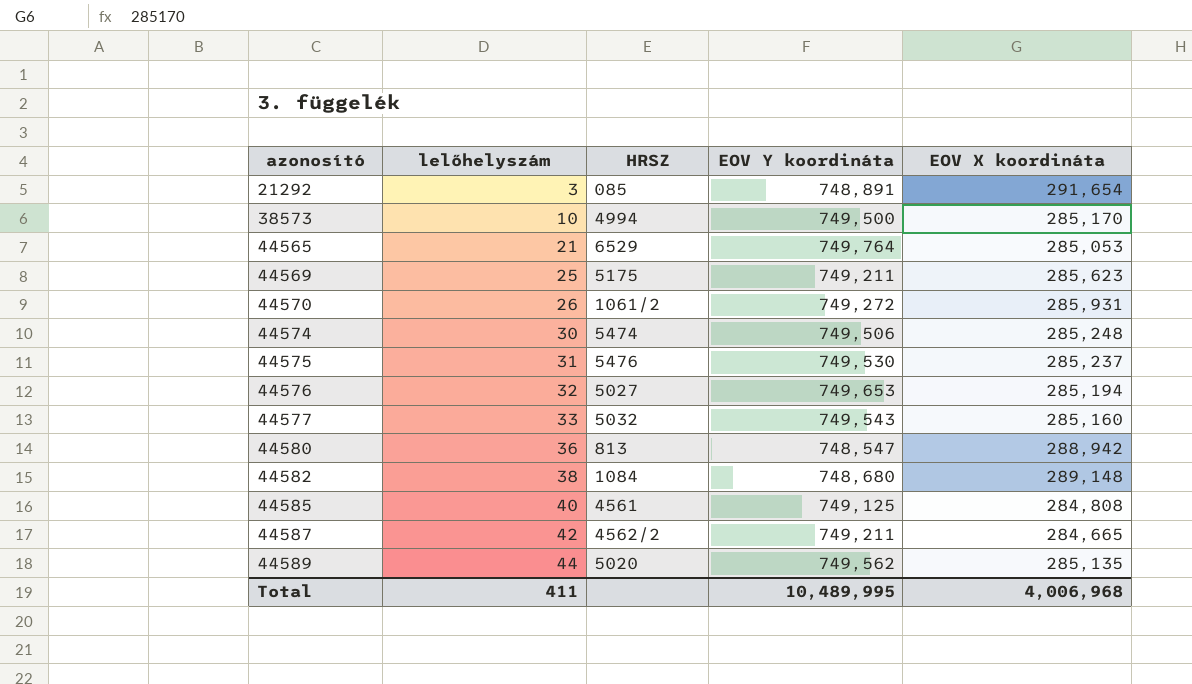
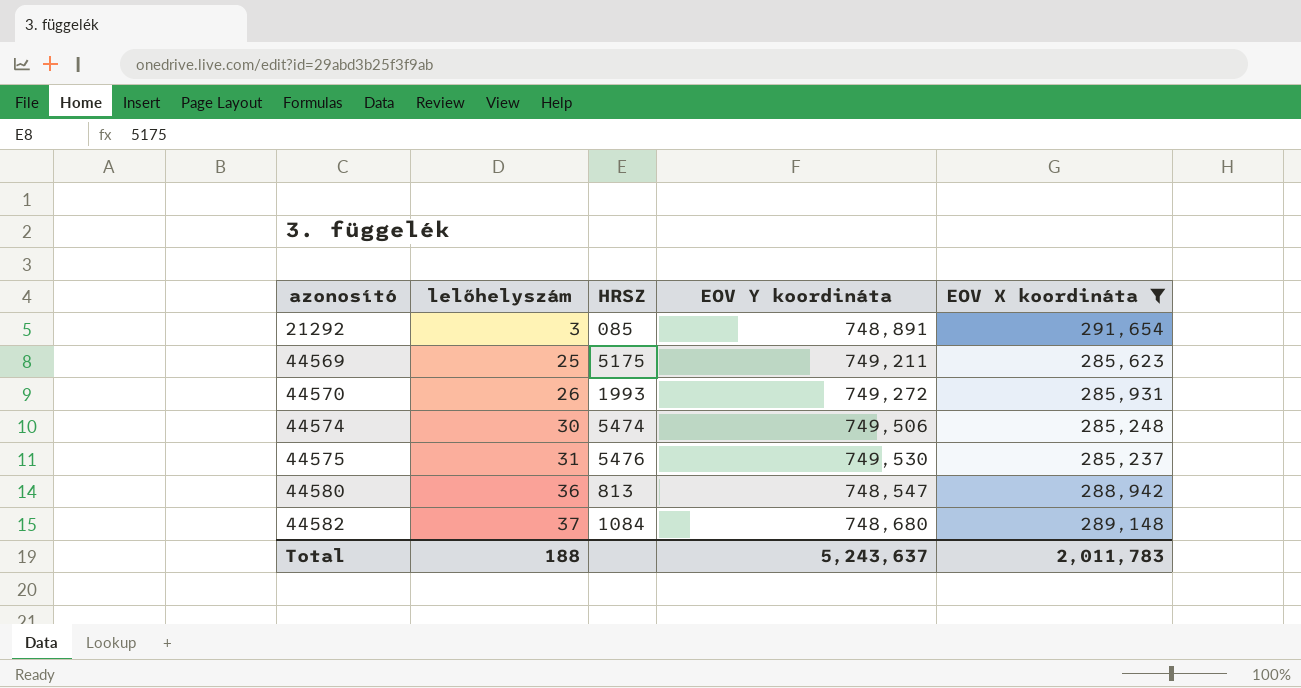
filter: none -> EOV X koordináta >= 285,237
44570 | HRSZ: 1061/2 -> 1993
44582 | lelőhelyszám: 38 -> 37
Total | lelőhelyszám: 411 -> 188
Total | EOV Y koordináta: 10,489,995 -> 5,243,637
Total | EOV X koordináta: 4,006,968 -> 2,011,783

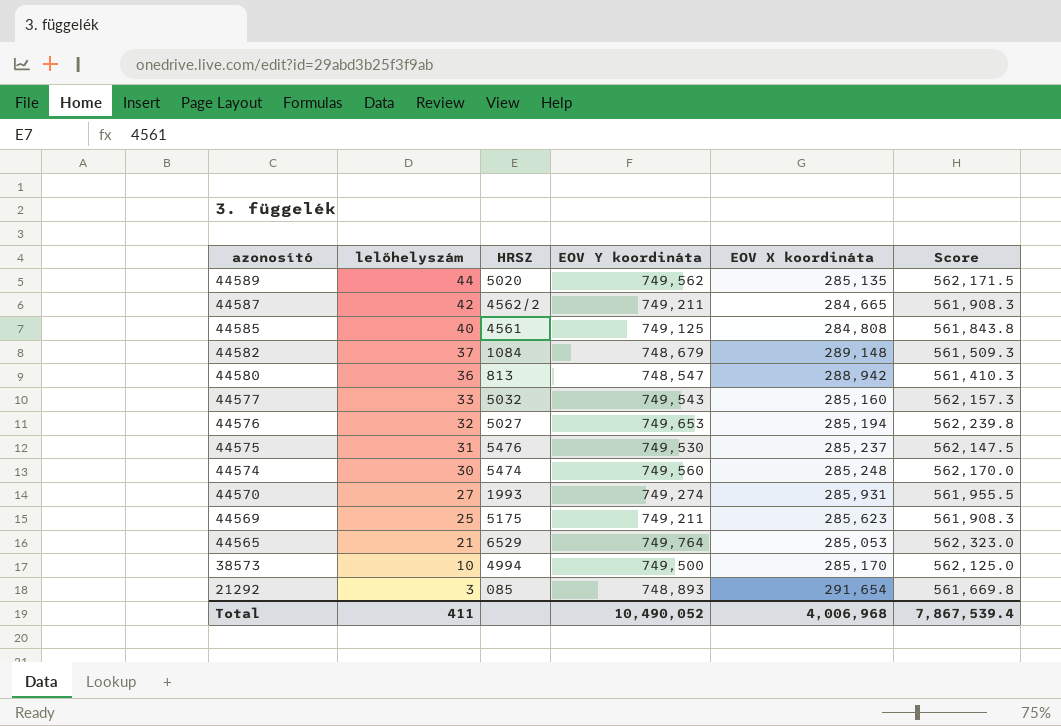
filter: EOV X koordináta >= 285,237 -> none
row order: azonosító ascending -> azonosító descending
column Score | formula: none -> [EOV Y koordináta] * 0.75
44582 | EOV Y koordináta: 748,680 -> 748,679
44574 | EOV Y koordináta: 749,506 -> 749,560
44570 | lelőhelyszám: 26 -> 27
44570 | EOV Y koordináta: 749,272 -> 749,274
21292 | EOV Y koordináta: 748,891 -> 748,893
Total | lelőhelyszám: 188 -> 411
Total | EOV Y koordináta: 5,243,637 -> 10,490,052
Total | EOV X koordináta: 2,011,783 -> 4,006,968

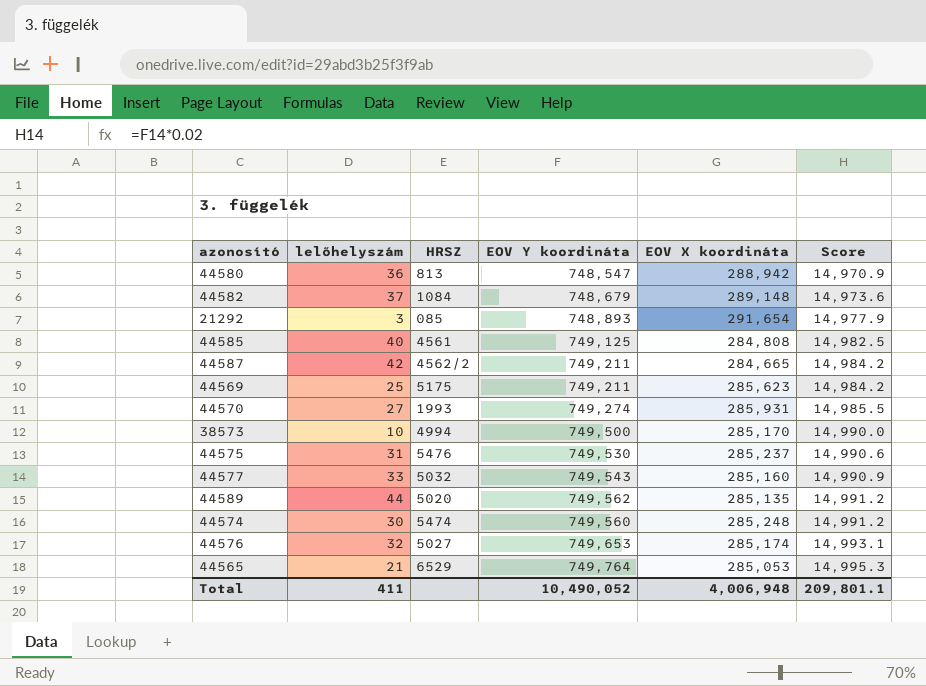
row order: azonosító descending -> Score ascending
column Score | formula: [EOV Y koordináta] * 0.75 -> [EOV Y koordináta] * 0.02
44576 | EOV X koordináta: 285,194 -> 285,174
Total | EOV X koordináta: 4,006,968 -> 4,006,948
Total | Score: 7,867,539.4 -> 209,801.1

